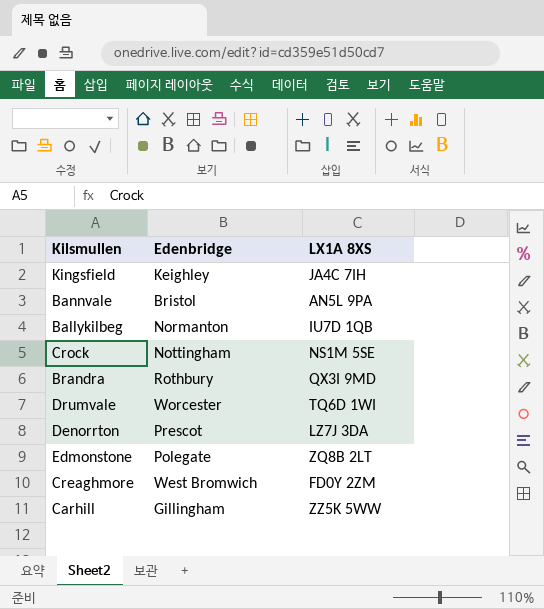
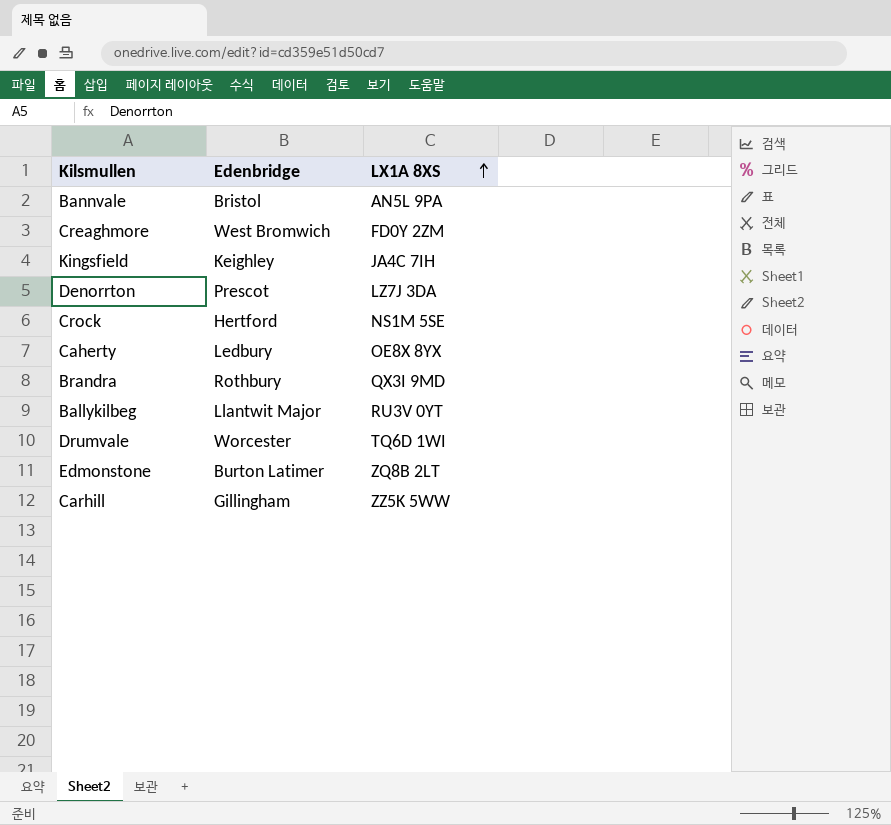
row order: none -> LX1A 8XS ascending
Crock | Edenbridge: Nottingham -> Hertford
row Caherty: none -> Ledbury | OE8X 8YX
Ballykilbeg | Edenbridge: Normanton -> Llantwit Major
Ballykilbeg | LX1A 8XS: IU7D 1QB -> RU3V 0YT
Edmonstone | Edenbridge: Polegate -> Burton Latimer

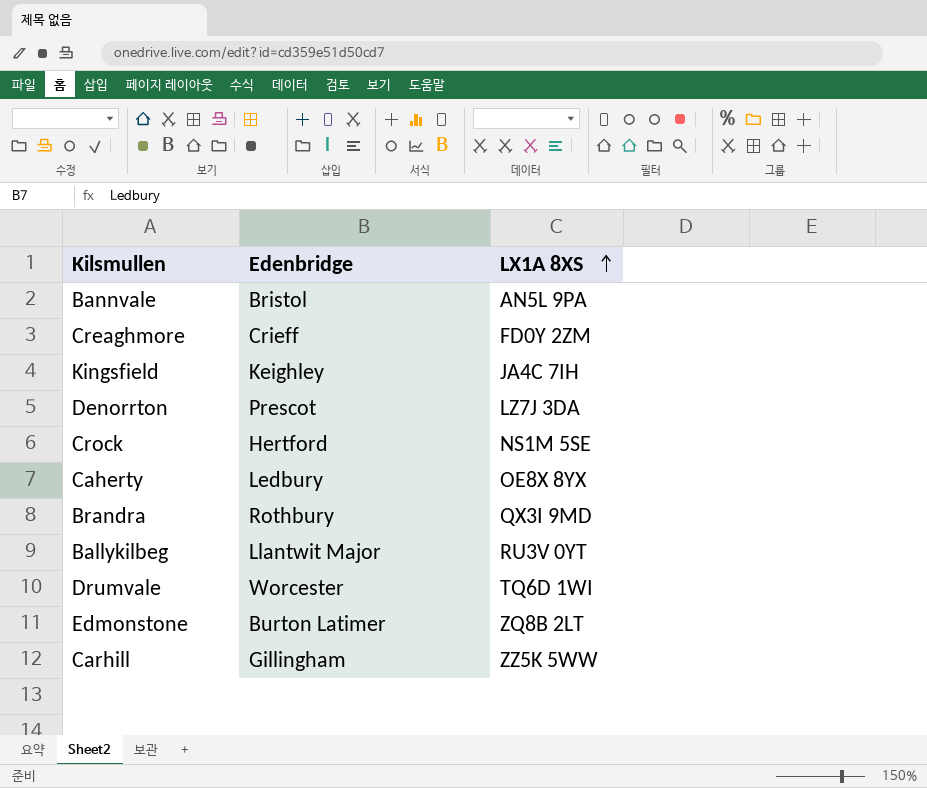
Creaghmore | Edenbridge: West Bromwich -> Crieff

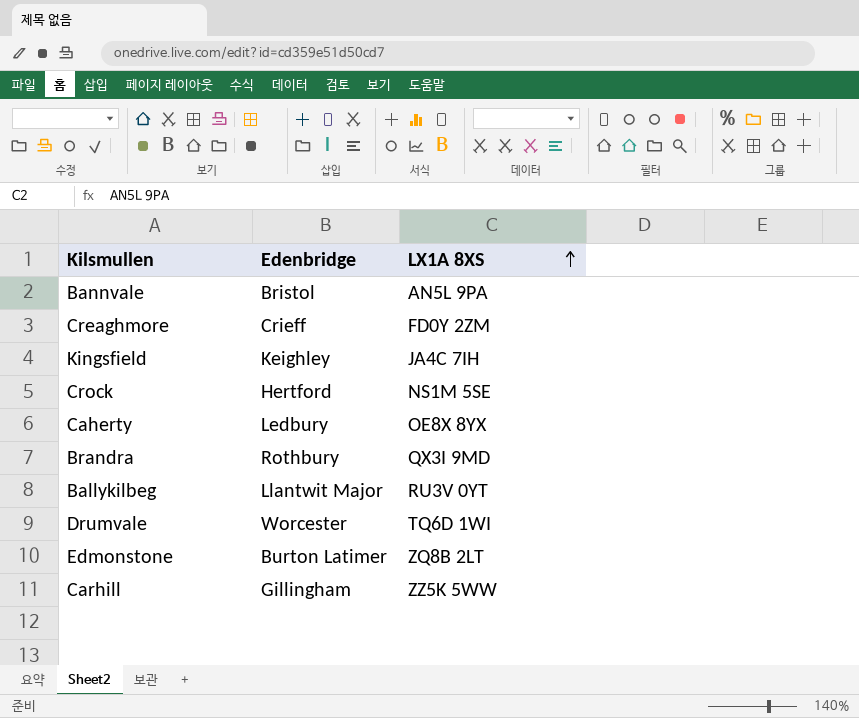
row Denorrton: Prescot | LZ7J 3DA -> none

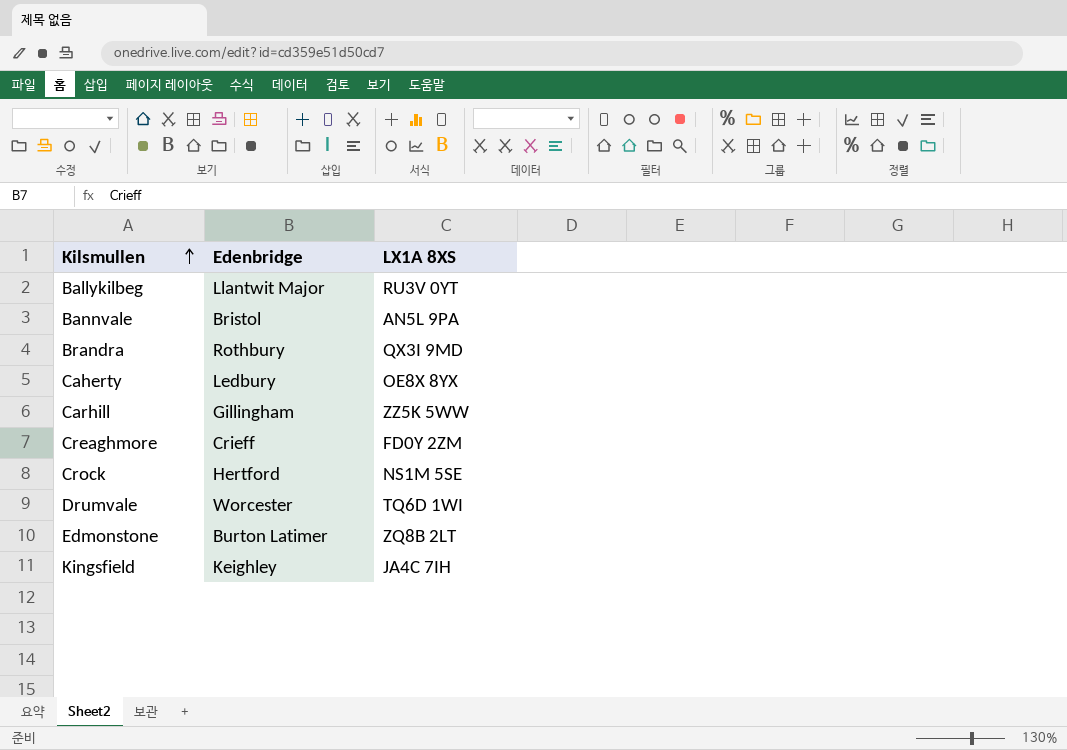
row order: LX1A 8XS ascending -> Kilsmullen ascending

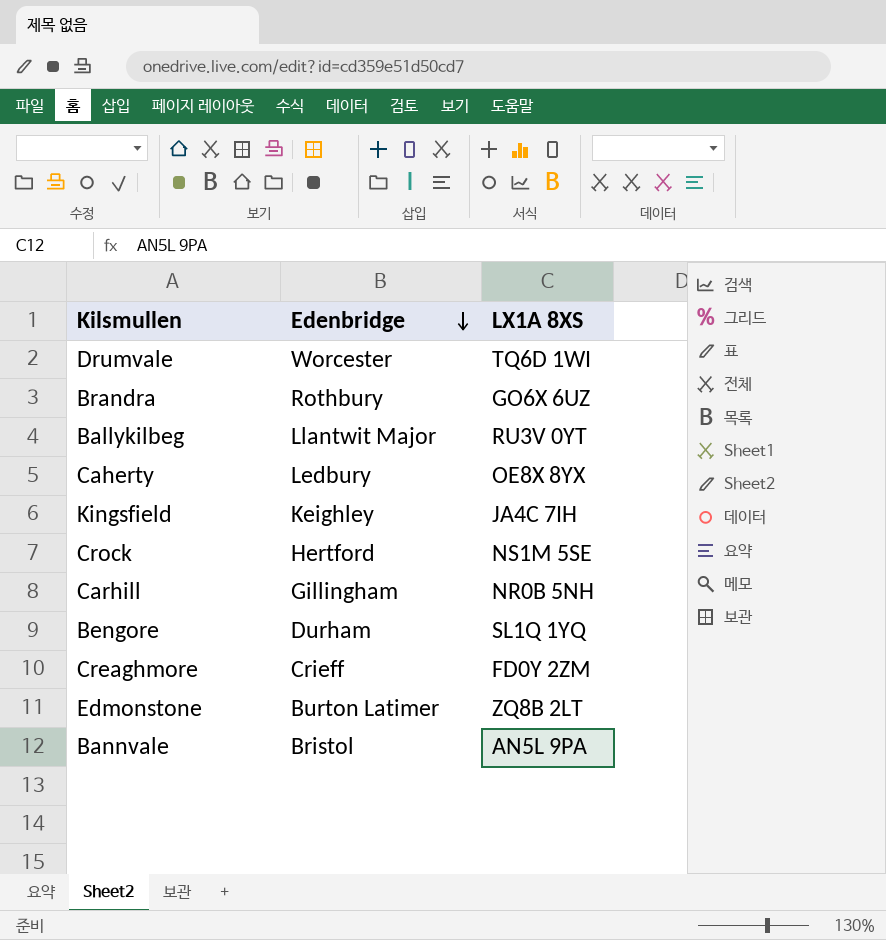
row order: Kilsmullen ascending -> Edenbridge descending
Brandra | LX1A 8XS: QX3I 9MD -> GO6X 6UZ
Carhill | LX1A 8XS: ZZ5K 5WW -> NR0B 5NH
row Bengore: none -> Durham | SL1Q 1YQ

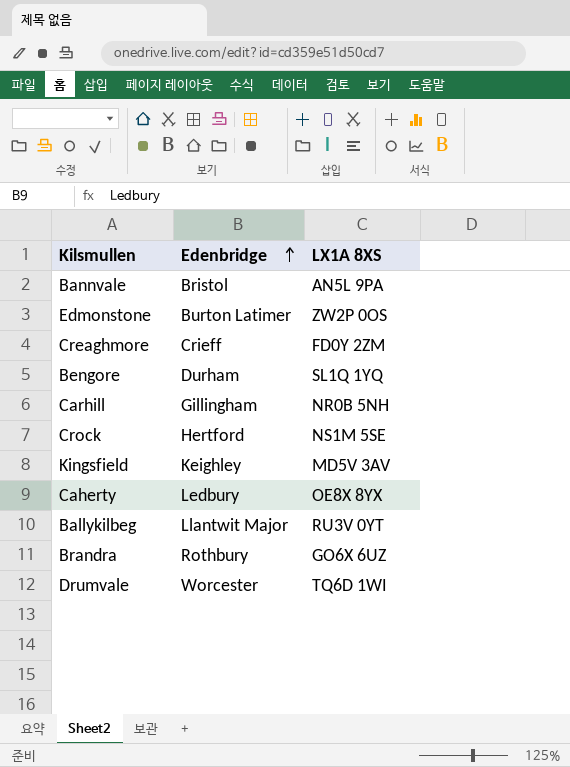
row order: Edenbridge descending -> Edenbridge ascending
Edmonstone | LX1A 8XS: ZQ8B 2LT -> ZW2P 0OS
Kingsfield | LX1A 8XS: JA4C 7IH -> MD5V 3AV

